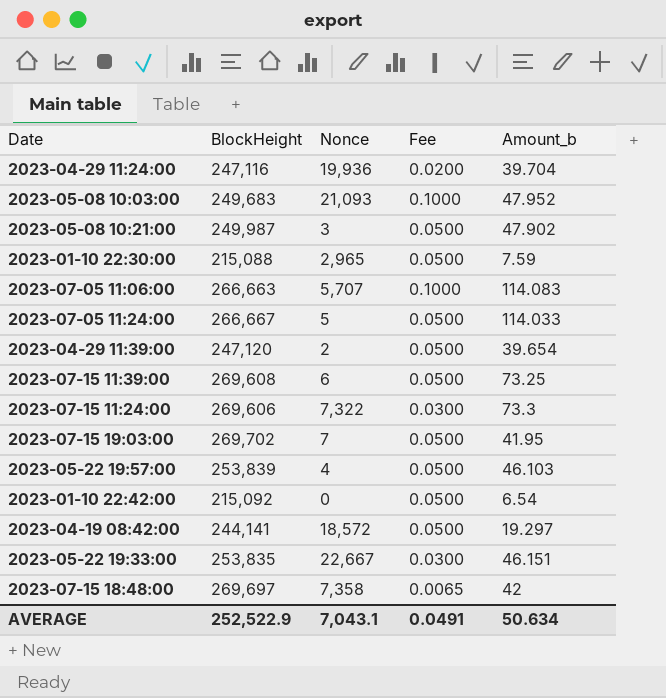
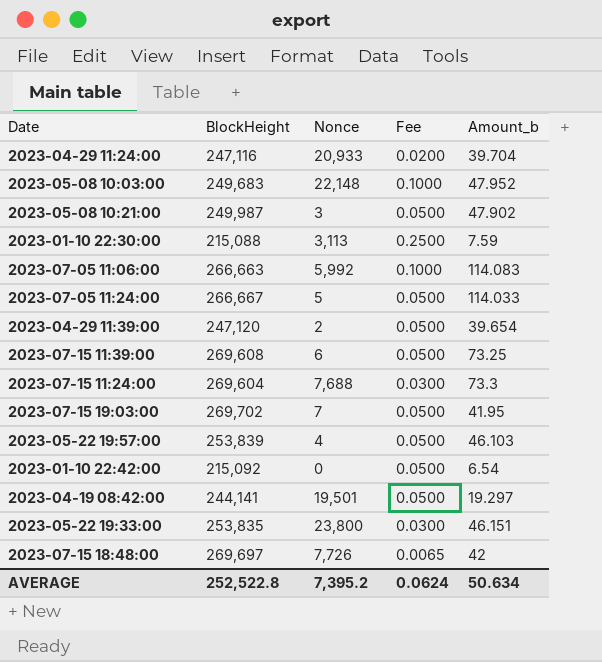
2023-04-29 11:24:00 | Nonce: 19,936 -> 20,933
2023-05-08 10:03:00 | Nonce: 21,093 -> 22,148
2023-01-10 22:30:00 | Nonce: 2,965 -> 3,113
2023-01-10 22:30:00 | Fee: 0.0500 -> 0.2500
2023-07-05 11:06:00 | Nonce: 5,707 -> 5,992
2023-07-15 11:24:00 | BlockHeight: 269,606 -> 269,604
2023-07-15 11:24:00 | Nonce: 7,322 -> 7,688
2023-04-19 08:42:00 | Nonce: 18,572 -> 19,501
2023-05-22 19:33:00 | Nonce: 22,667 -> 23,800
2023-07-15 18:48:00 | Nonce: 7,358 -> 7,726
AVERAGE | BlockHeight: 252,522.9 -> 252,522.8
AVERAGE | Nonce: 7,043.1 -> 7,395.2
AVERAGE | Fee: 0.0491 -> 0.0624

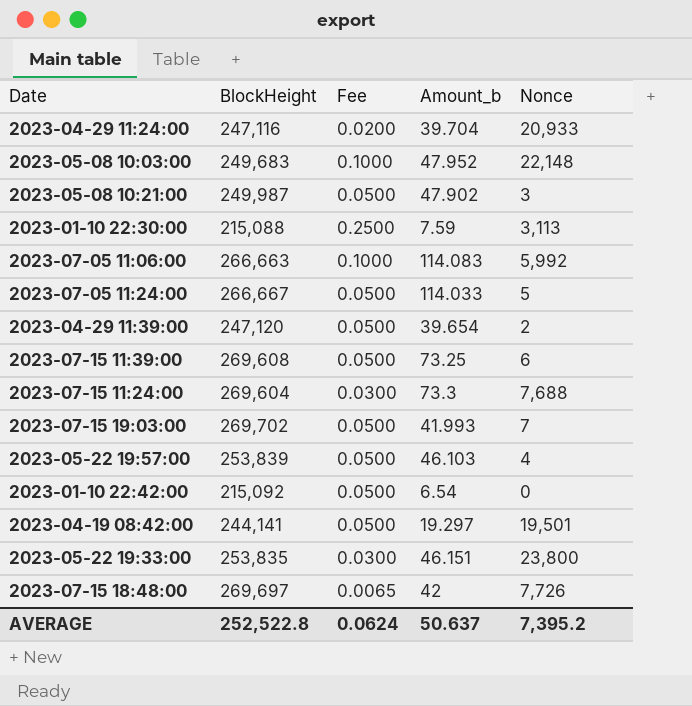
column Nonce | position: 3 -> 5
2023-07-15 19:03:00 | Amount_b: 41.95 -> 41.993
AVERAGE | Amount_b: 50.634 -> 50.637

